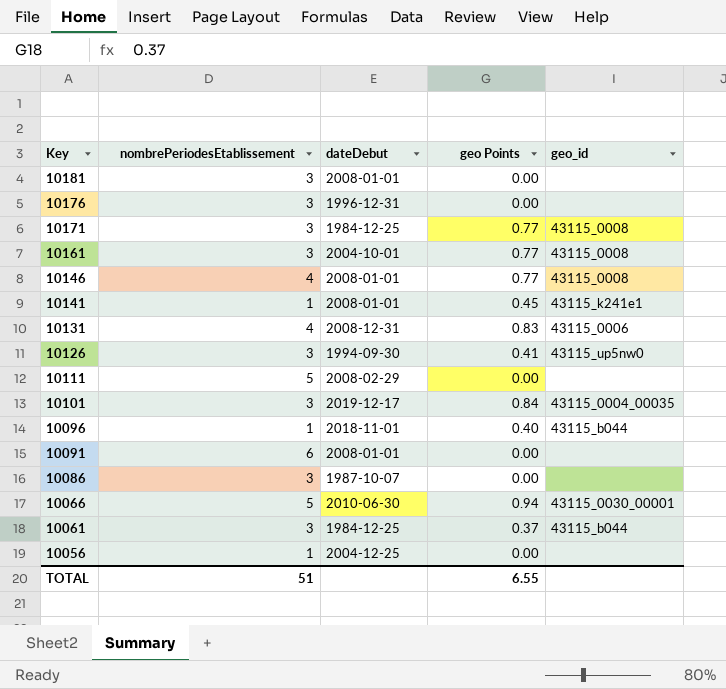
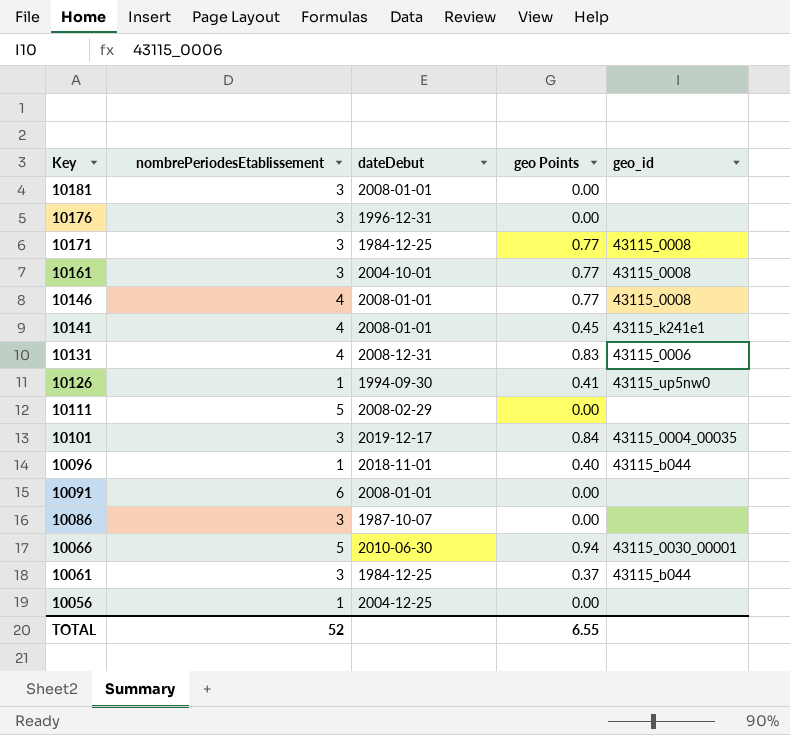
10141 | nombrePeriodesEtablissement: 1 -> 4
10126 | nombrePeriodesEtablissement: 3 -> 1
TOTAL | nombrePeriodesEtablissement: 51 -> 52

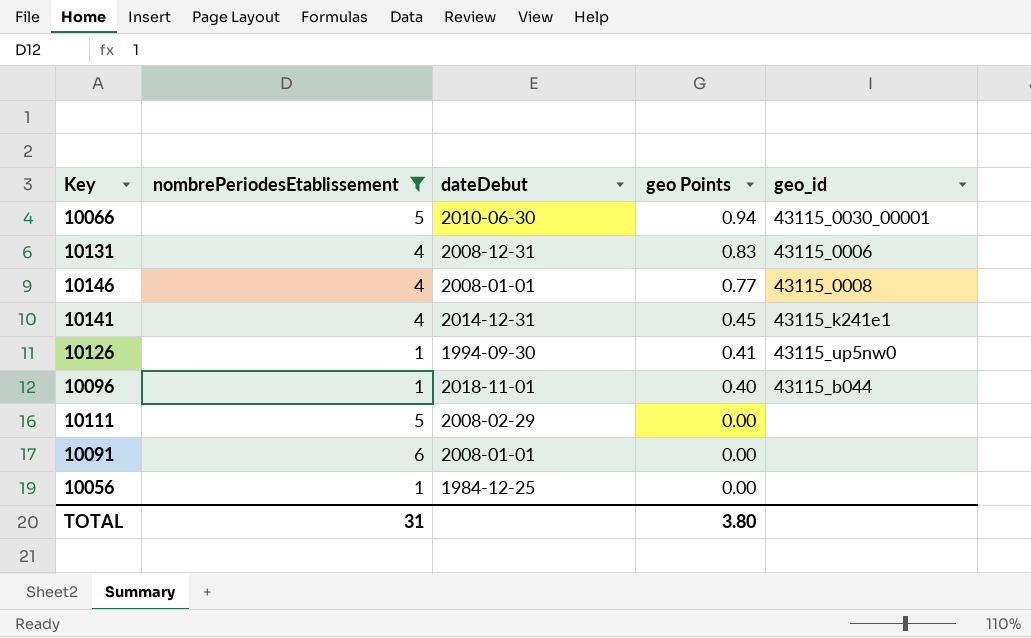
filter: none -> nombrePeriodesEtablissement != 3
row order: Key descending -> geo Points descending
10141 | dateDebut: 2008-01-01 -> 2014-12-31
10056 | dateDebut: 2004-12-25 -> 1984-12-25
TOTAL | nombrePeriodesEtablissement: 52 -> 31
TOTAL | geo Points: 6.55 -> 3.80

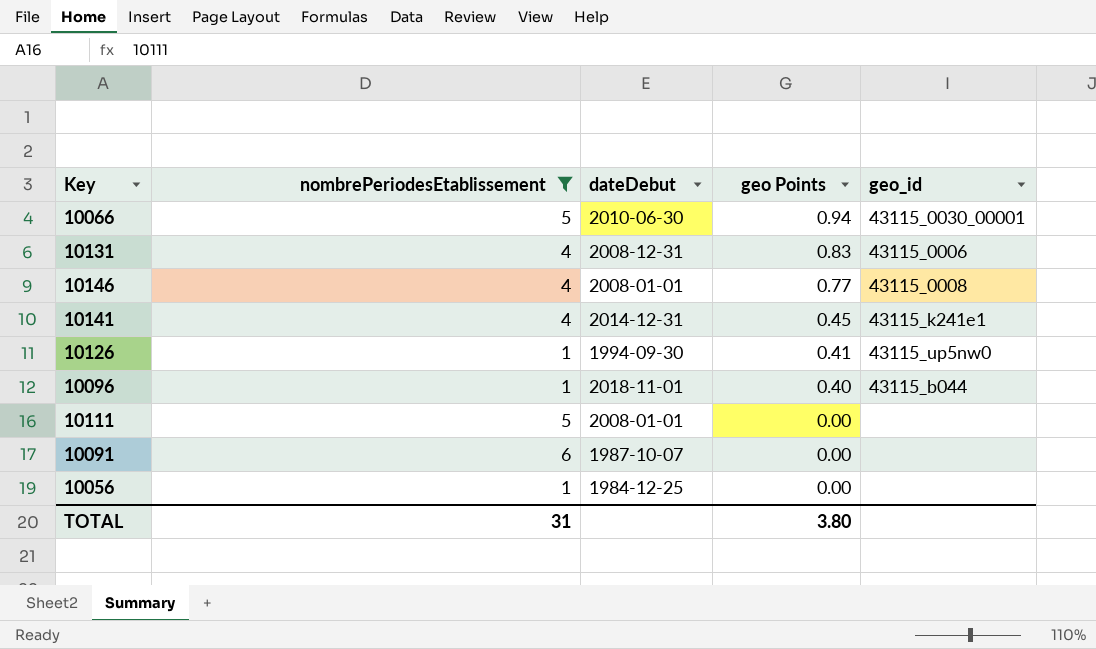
10111 | dateDebut: 2008-02-29 -> 2008-01-01
10091 | dateDebut: 2008-01-01 -> 1987-10-07

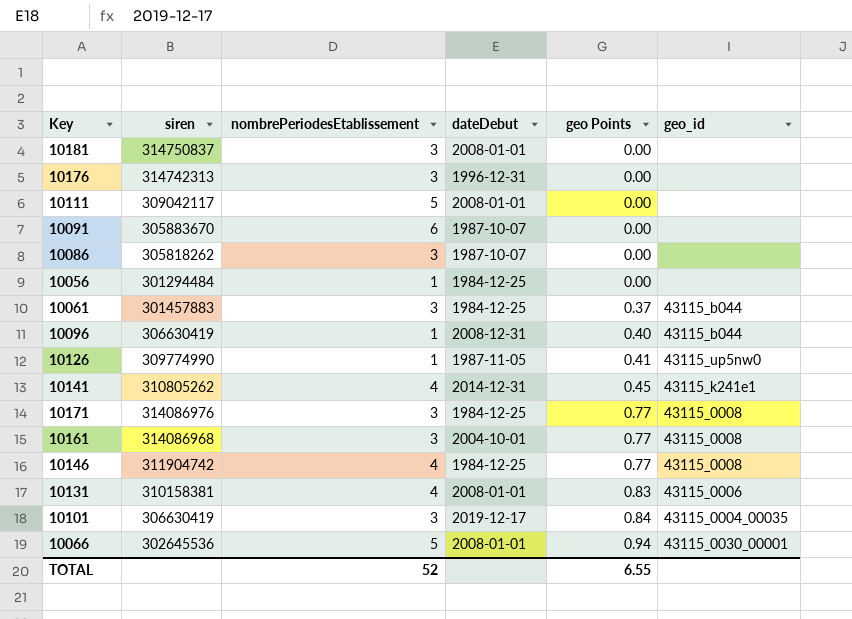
filter: nombrePeriodesEtablissement != 3 -> none
row order: geo Points descending -> geo Points ascending
column siren | position: none -> 2
10096 | dateDebut: 2018-11-01 -> 2008-12-31
10126 | dateDebut: 1994-09-30 -> 1987-11-05
10146 | dateDebut: 2008-01-01 -> 1984-12-25
10131 | dateDebut: 2008-12-31 -> 2008-01-01
10066 | dateDebut: 2010-06-30 -> 2008-01-01
TOTAL | nombrePeriodesEtablissement: 31 -> 52
TOTAL | geo Points: 3.80 -> 6.55

